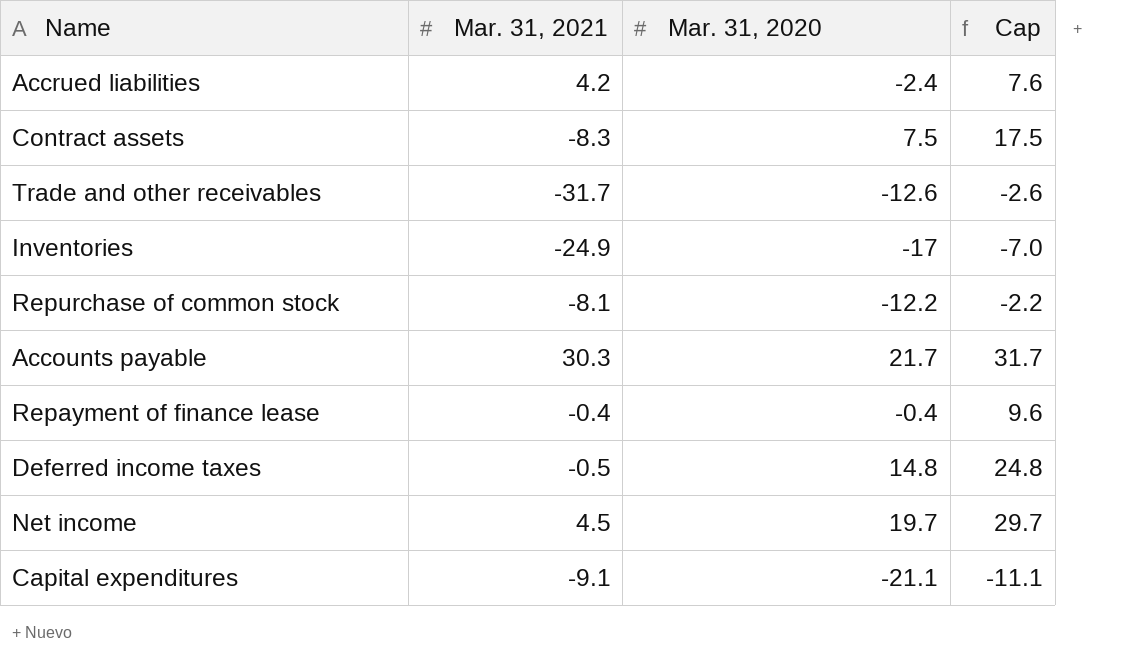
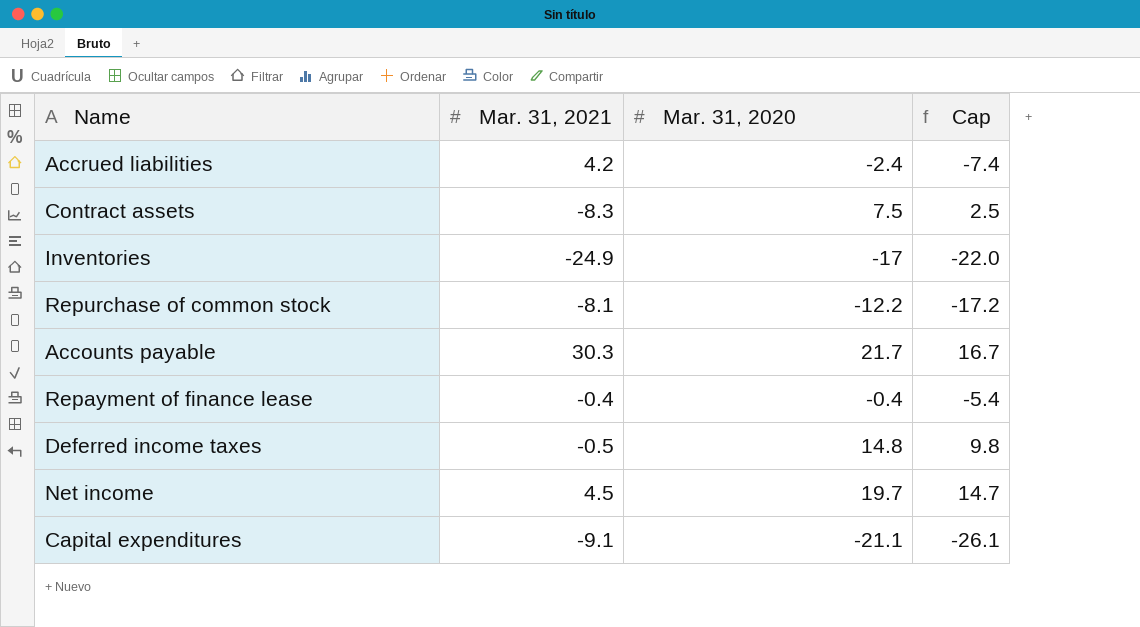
column Cap | formula: [Mar. 31, 2020] + 10 -> [Mar. 31, 2020] - 5
row Trade and other receivables: -31.7 | -12.6 | -2.6 -> none

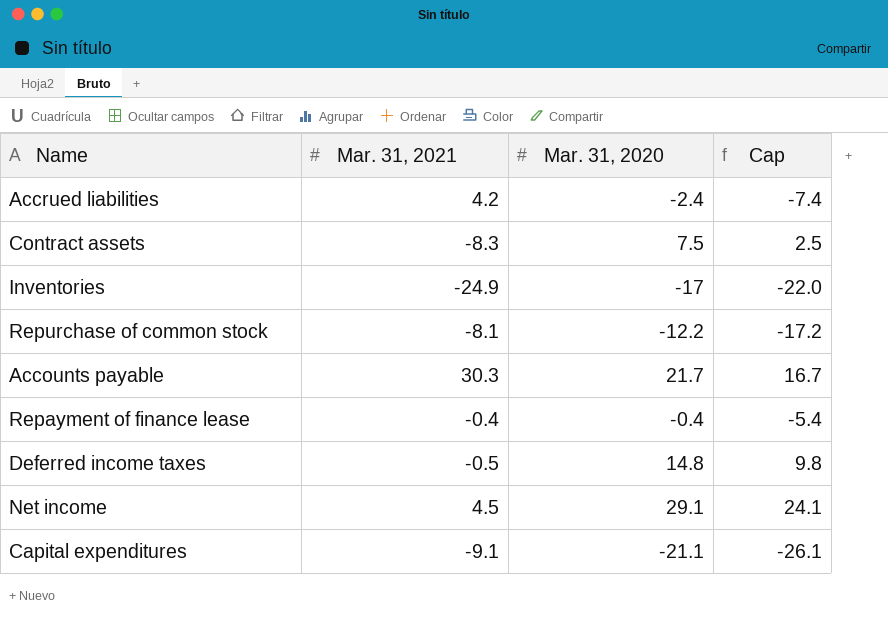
Net income | Mar. 31, 2020: 19.7 -> 29.1
Net income | Cap: 14.7 -> 24.1

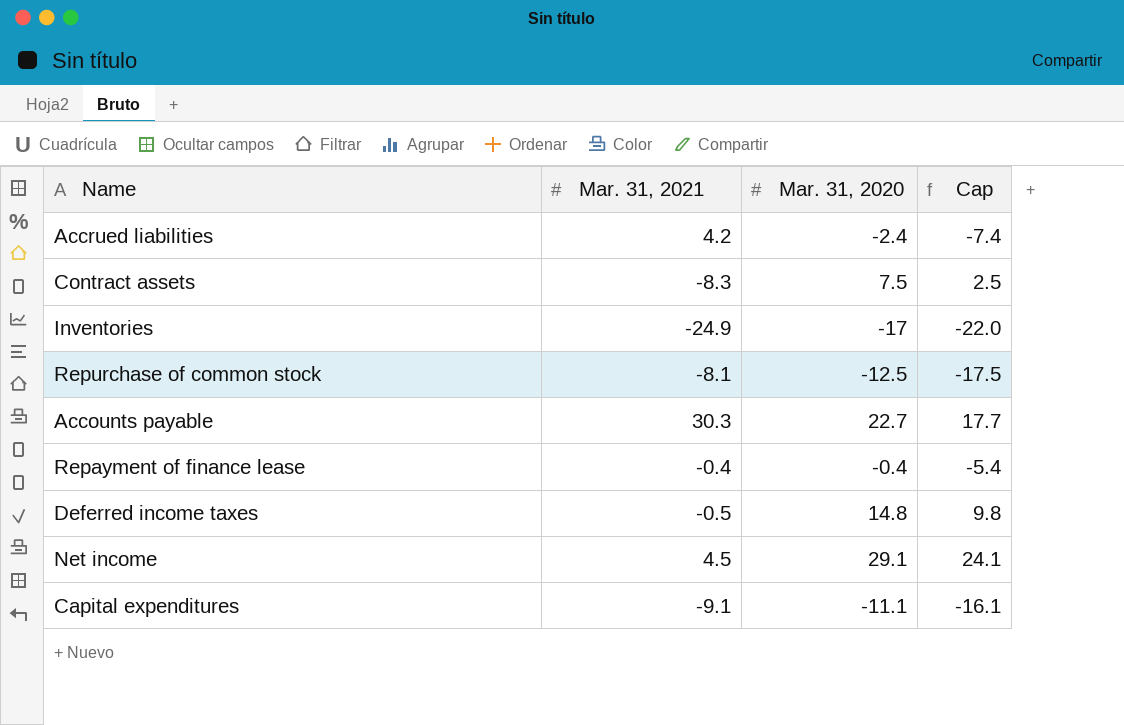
Repurchase of common stock | Mar. 31, 2020: -12.2 -> -12.5
Repurchase of common stock | Cap: -17.2 -> -17.5
Accounts payable | Mar. 31, 2020: 21.7 -> 22.7
Accounts payable | Cap: 16.7 -> 17.7
Capital expenditures | Mar. 31, 2020: -21.1 -> -11.1
Capital expenditures | Cap: -26.1 -> -16.1

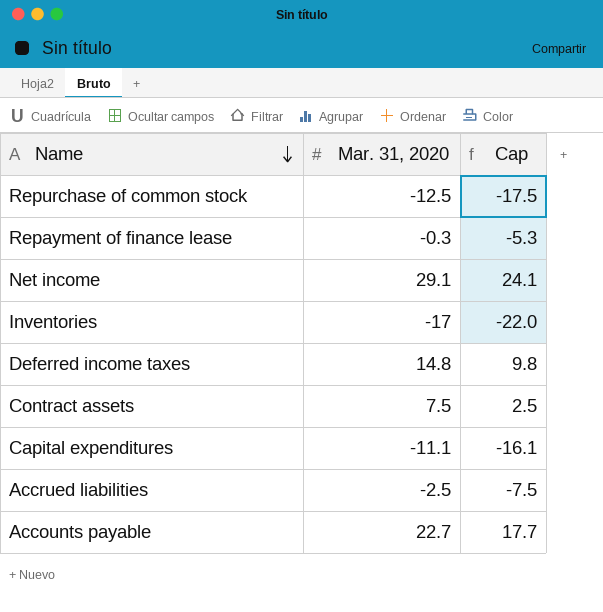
row order: none -> Name descending
column Mar. 31, 2021 | position: 2 -> none
Repayment of finance lease | Mar. 31, 2020: -0.4 -> -0.3
Repayment of finance lease | Cap: -5.4 -> -5.3
Accrued liabilities | Mar. 31, 2020: -2.4 -> -2.5
Accrued liabilities | Cap: -7.4 -> -7.5

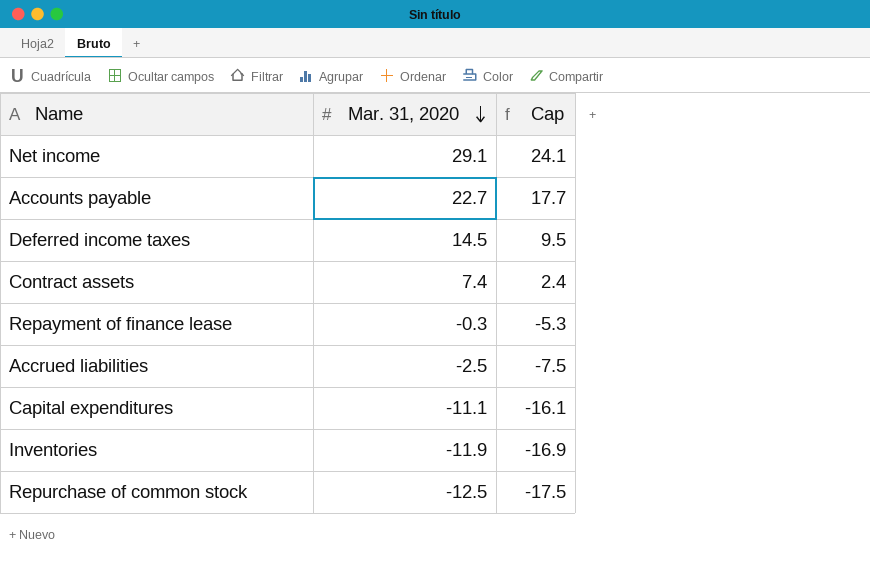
row order: Name descending -> Mar. 31, 2020 descending
Deferred income taxes | Mar. 31, 2020: 14.8 -> 14.5
Deferred income taxes | Cap: 9.8 -> 9.5
Contract assets | Mar. 31, 2020: 7.5 -> 7.4
Contract assets | Cap: 2.5 -> 2.4
Inventories | Mar. 31, 2020: -17 -> -11.9
Inventories | Cap: -22.0 -> -16.9

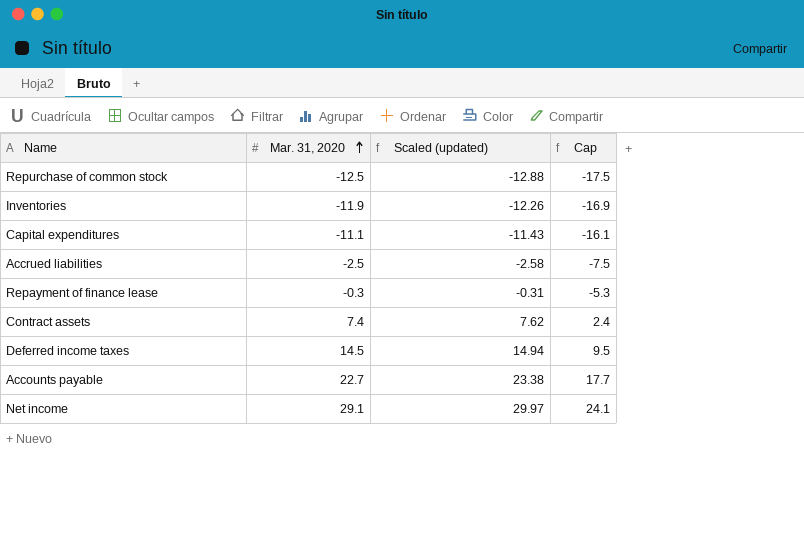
row order: Mar. 31, 2020 descending -> Mar. 31, 2020 ascending
column Scaled (updated) | formula: none -> [Mar. 31, 2020] * 1.03

